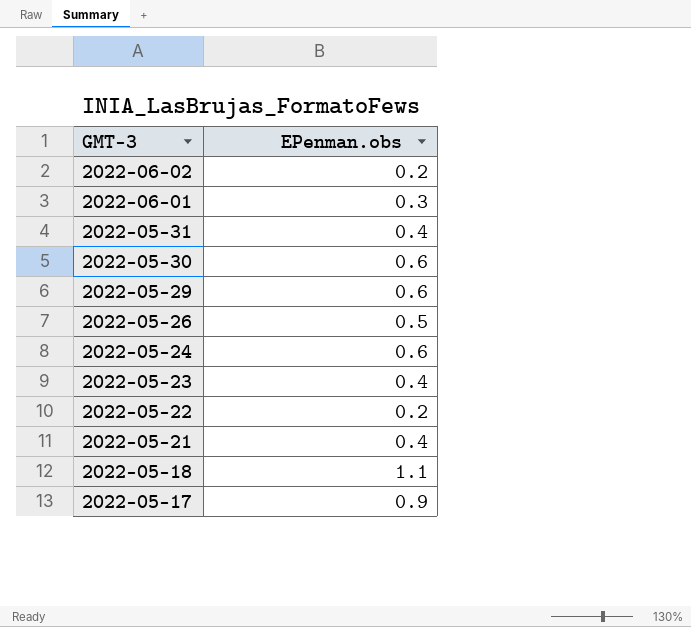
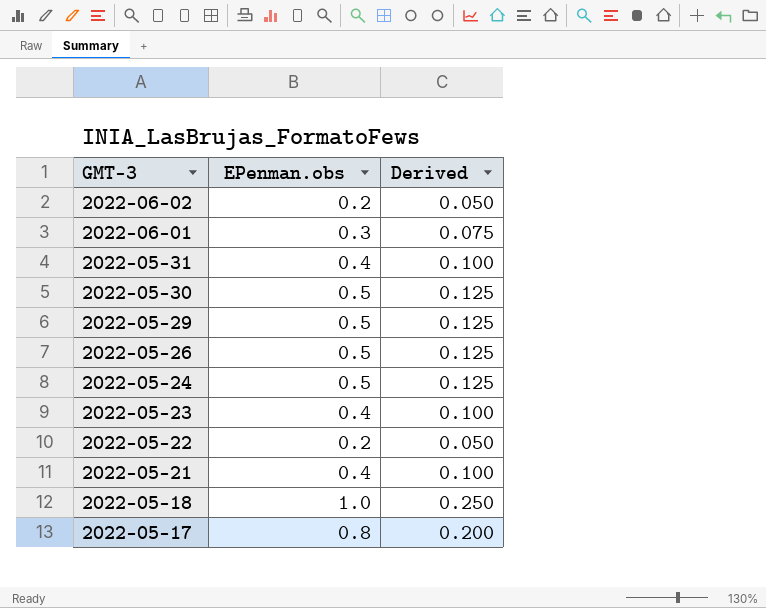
column Derived | formula: none -> [EPenman.obs] * 0.25
2022-05-30 | EPenman.obs: 0.6 -> 0.5
2022-05-29 | EPenman.obs: 0.6 -> 0.5
2022-05-24 | EPenman.obs: 0.6 -> 0.5
2022-05-18 | EPenman.obs: 1.1 -> 1.0
2022-05-17 | EPenman.obs: 0.9 -> 0.8

